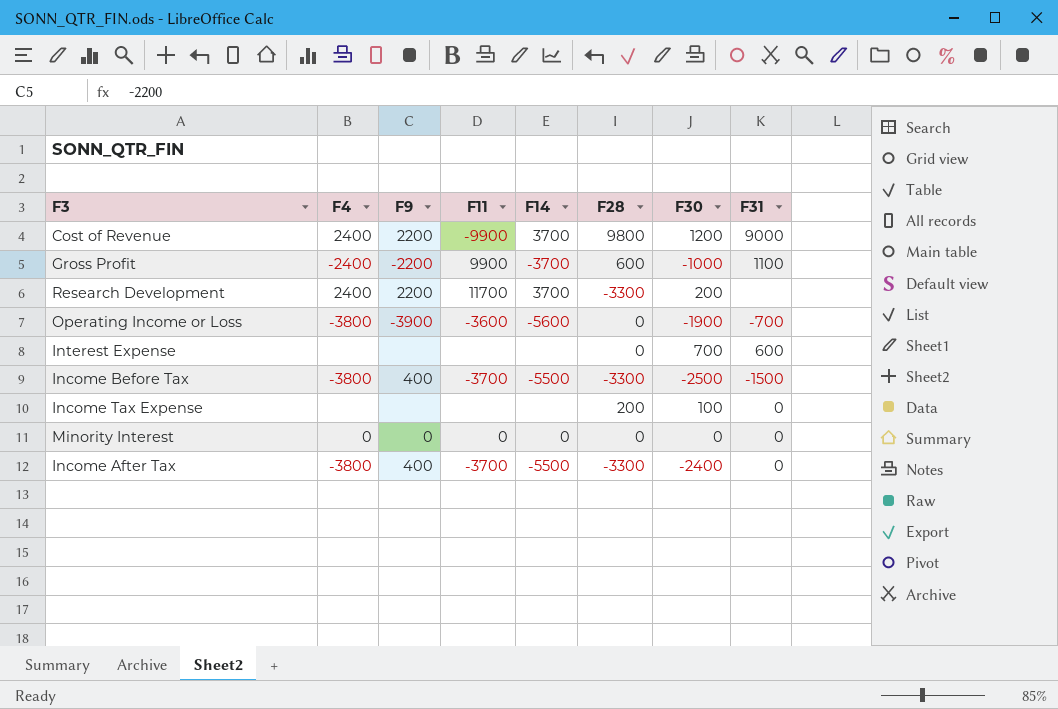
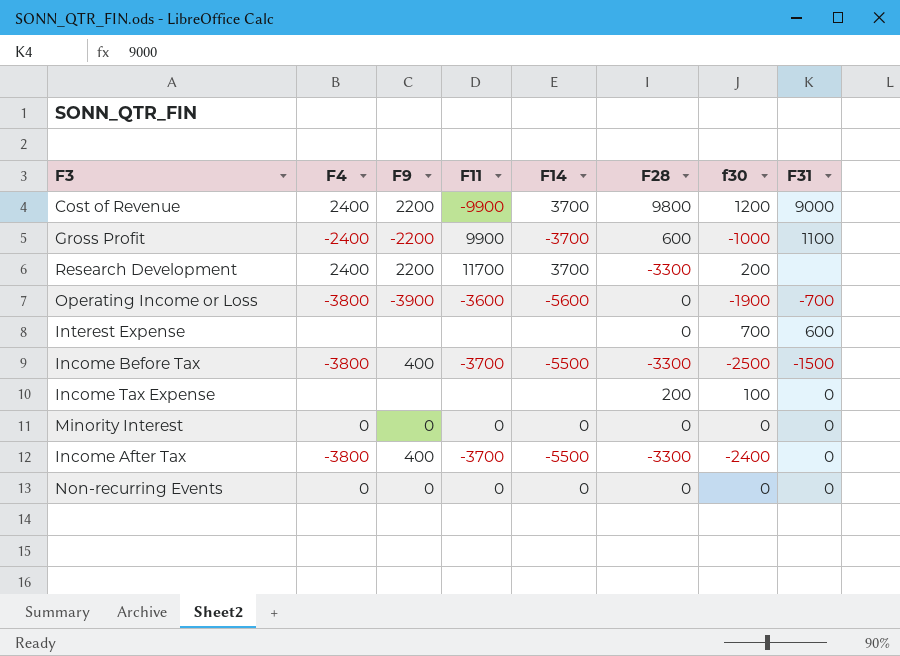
column name: F30 -> f30
row Non-recurring Events: none -> 0 | 0 | 0 | 0 | 0 | 0 | 0

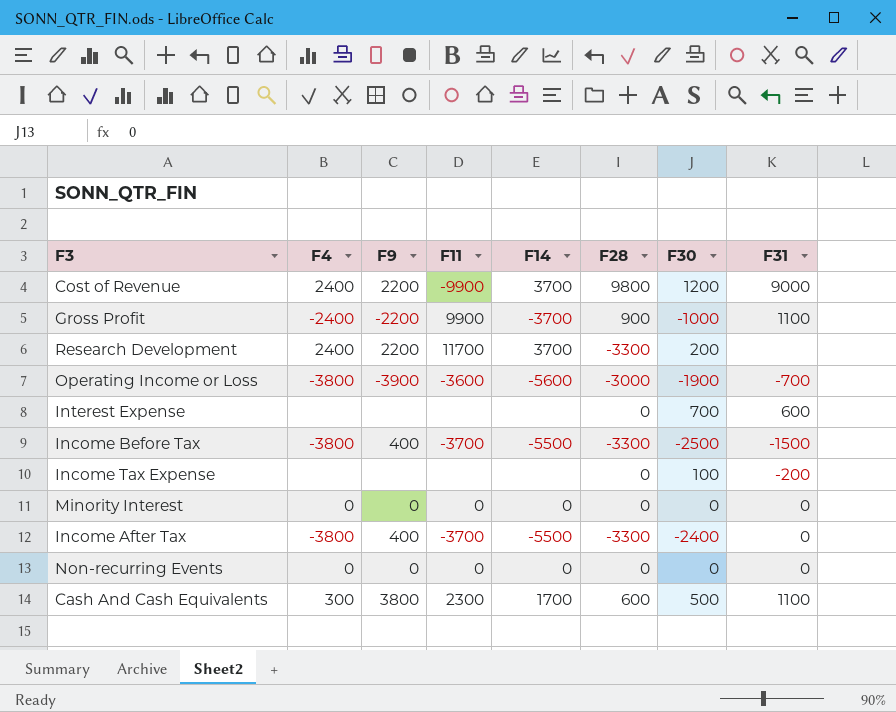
column name: f30 -> F30
Gross Profit | F28: 600 -> 900
Operating Income or Loss | F28: 0 -> -3000
Income Tax Expense | F28: 200 -> 0
Income Tax Expense | F31: 0 -> -200
row Cash And Cash Equivalents: none -> 300 | 3800 | 2300 | 1700 | 600 | 500 | 1100

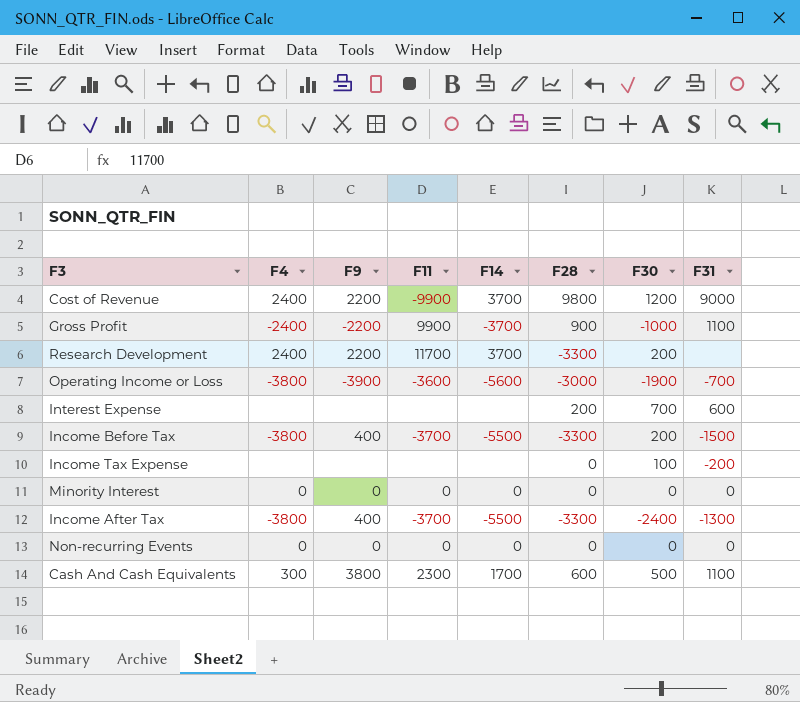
Interest Expense | F28: 0 -> 200
Income Before Tax | F30: -2500 -> 200
Income After Tax | F31: 0 -> -1300

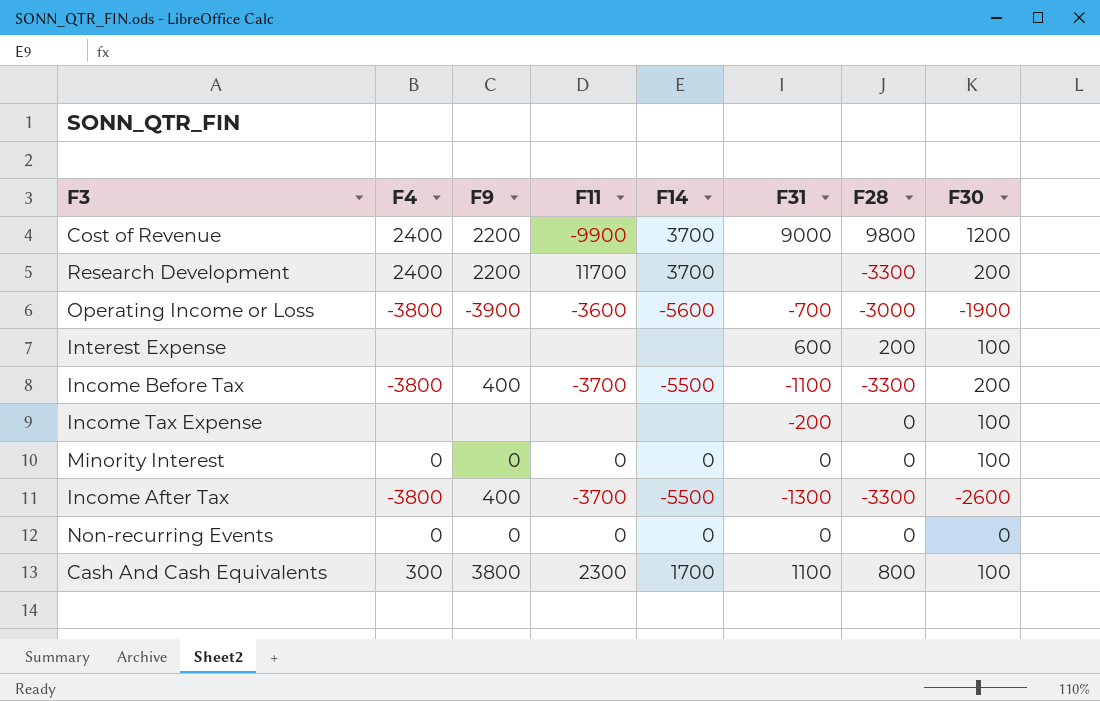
column F31 | position: 8 -> 6
row Gross Profit: -2400 | -2200 | 9900 | -3700 | 900 | -1000 | 1100 -> none
Interest Expense | F30: 700 -> 100
Income Before Tax | F31: -1500 -> -1100
Minority Interest | F30: 0 -> 100
Income After Tax | F30: -2400 -> -2600
Cash And Cash Equivalents | F28: 600 -> 800
Cash And Cash Equivalents | F30: 500 -> 100

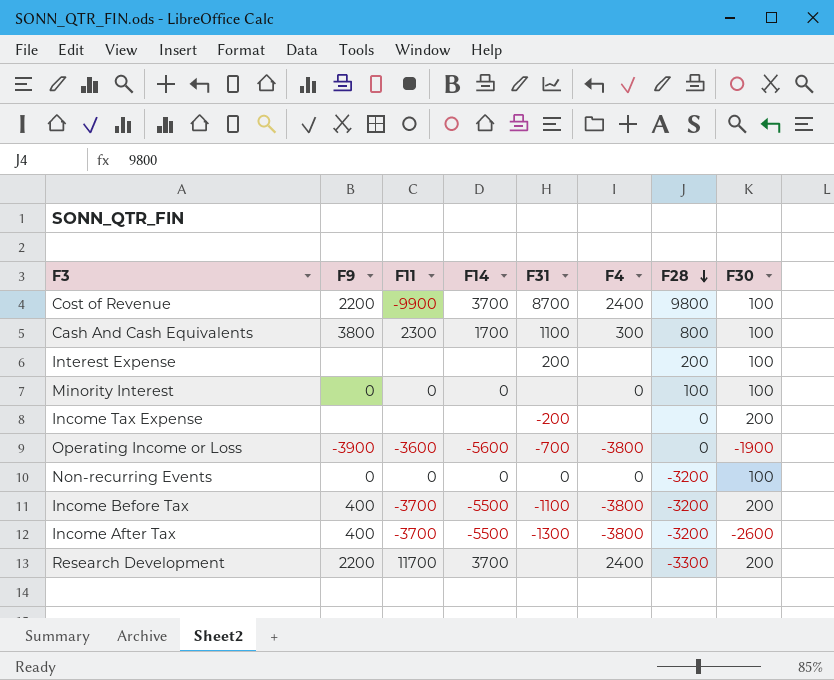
row order: none -> F28 descending
column F4 | position: 2 -> 6
Cost of Revenue | F31: 9000 -> 8700
Cost of Revenue | F30: 1200 -> 100
Interest Expense | F31: 600 -> 200
Minority Interest | F31: 0 -> none
Minority Interest | F28: 0 -> 100
Income Tax Expense | F30: 100 -> 200
Operating Income or Loss | F28: -3000 -> 0
Non-recurring Events | F28: 0 -> -3200
Non-recurring Events | F30: 0 -> 100
Income Before Tax | F28: -3300 -> -3200
Income After Tax | F28: -3300 -> -3200

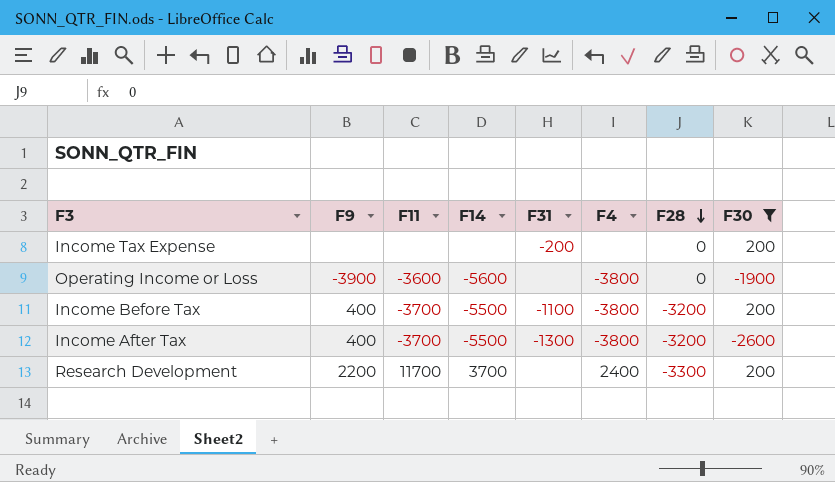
filter: none -> F30 != 100
Operating Income or Loss | F31: -700 -> none

